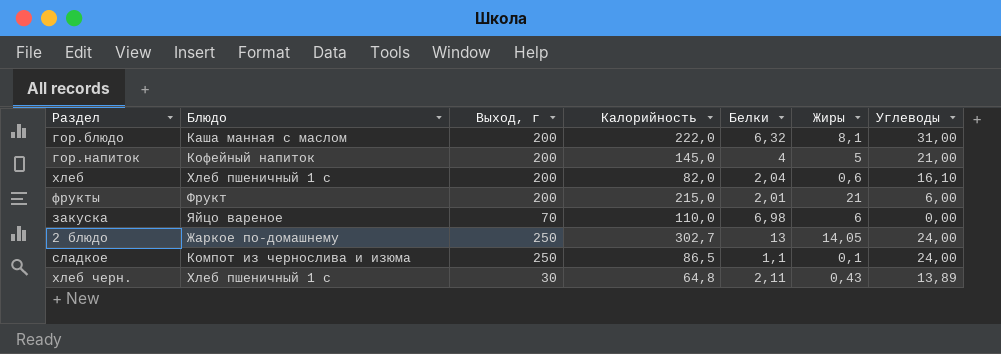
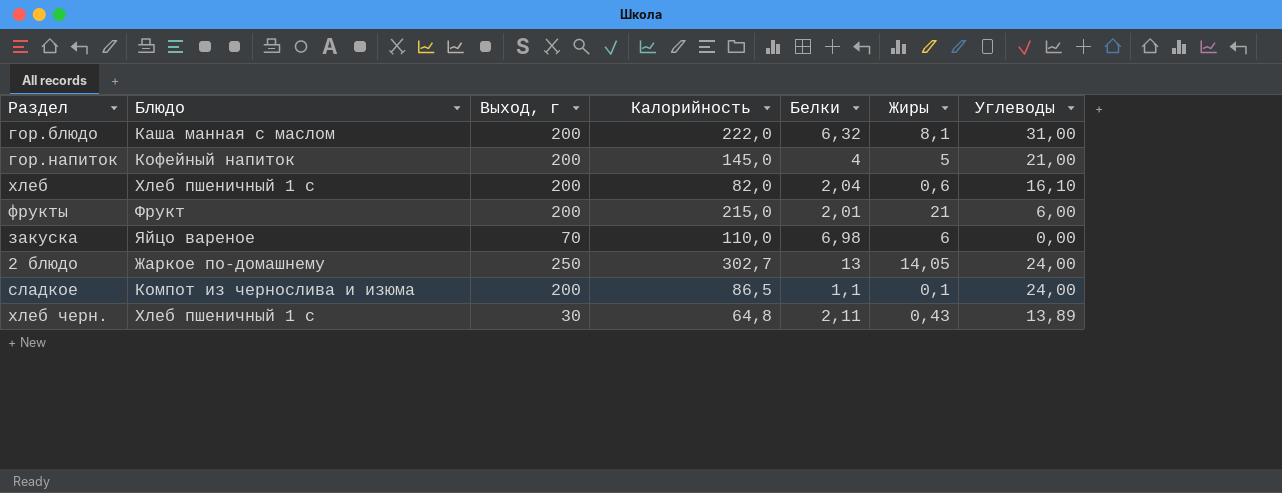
сладкое | Выход, г: 250 -> 200

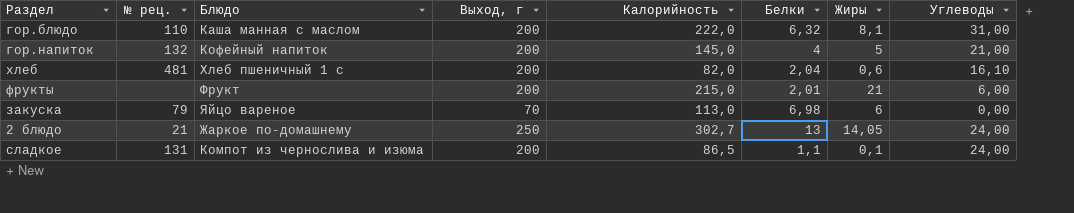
column № рец. | position: none -> 2
row хлеб черн.: Хлеб пшеничный 1 с | 30 | 64,8 | 2,11 | 0,43 | 13,89 -> none
закуска | Калорийность: 110,0 -> 113,0

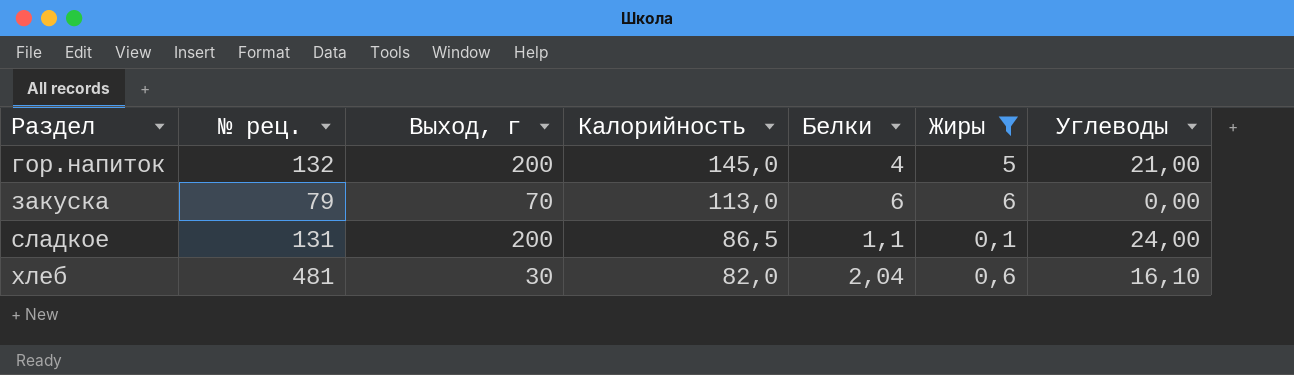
filter: none -> Жиры <= 6
row order: none -> Раздел ascending
column Блюдо | position: 3 -> none
закуска | Белки: 6,98 -> 6
хлеб | Выход, г: 200 -> 30

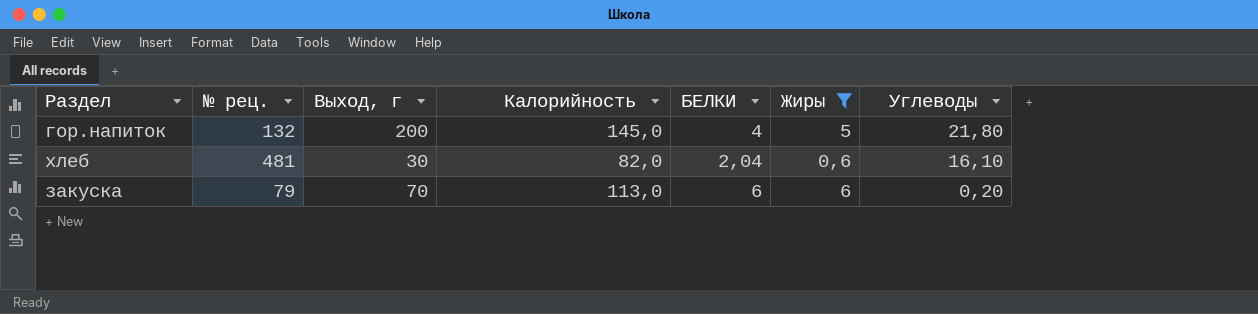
row order: Раздел ascending -> Углеводы descending
column name: Белки -> БЕЛКИ
row сладкое: 131 | 200 | 86,5 | 1,1 | 0,1 | 24,00 -> none
гор.напиток | Углеводы: 21,00 -> 21,80
закуска | Углеводы: 0,00 -> 0,20

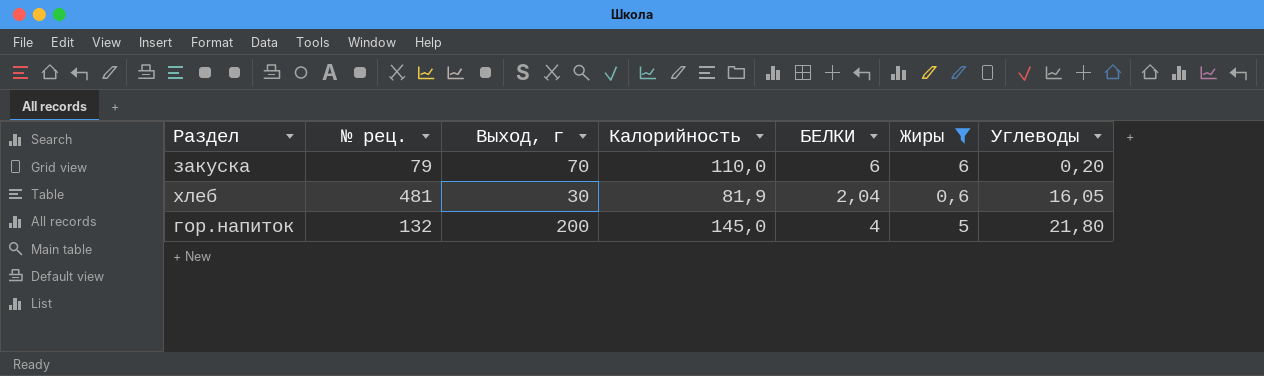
row order: Углеводы descending -> Углеводы ascending
закуска | Калорийность: 113,0 -> 110,0
хлеб | Калорийность: 82,0 -> 81,9
хлеб | Углеводы: 16,10 -> 16,05

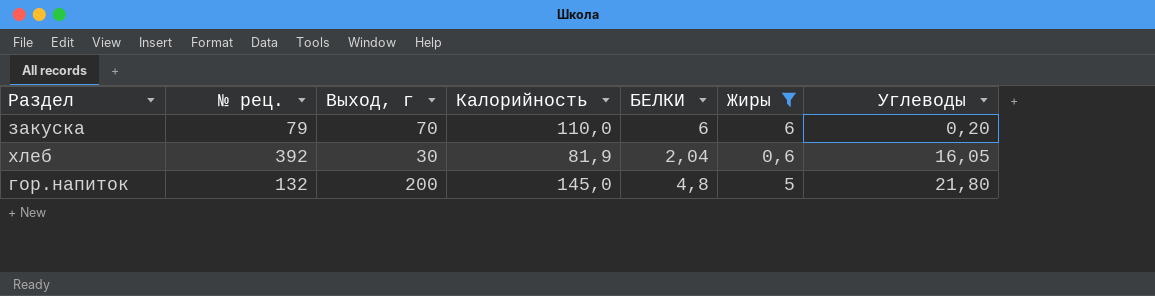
хлеб | № рец.: 481 -> 392
гор.напиток | БЕЛКИ: 4 -> 4,8

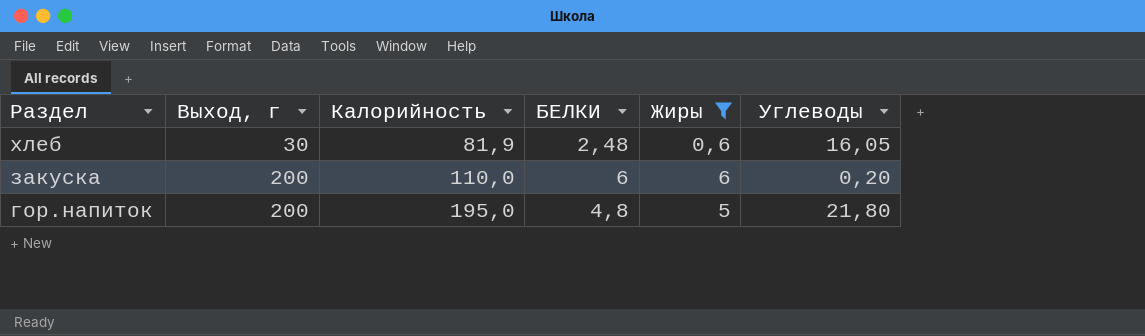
row order: Углеводы ascending -> Раздел descending
column № рец. | position: 2 -> none
хлеб | БЕЛКИ: 2,04 -> 2,48
закуска | Выход, г: 70 -> 200
гор.напиток | Калорийность: 145,0 -> 195,0

